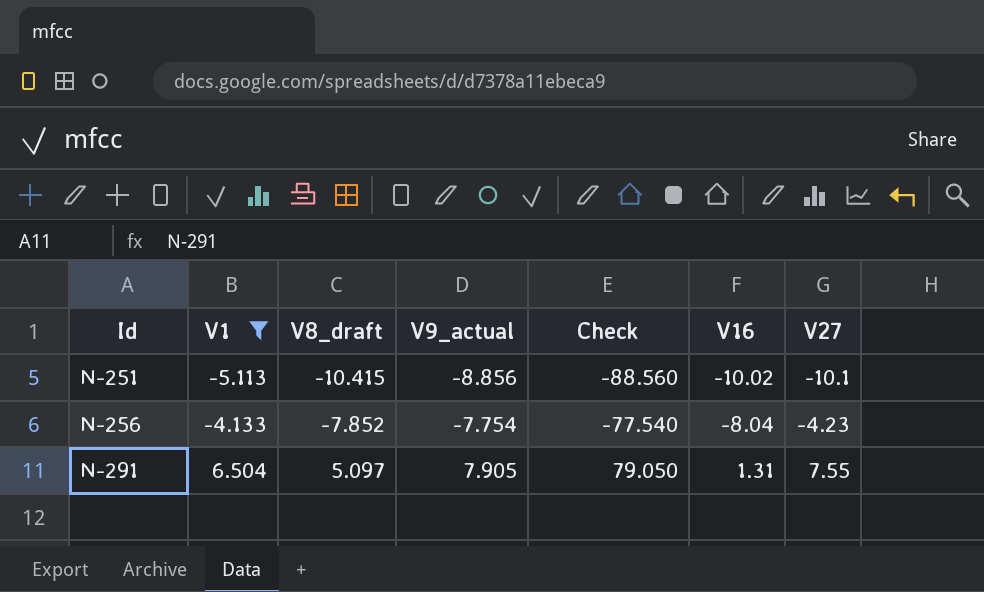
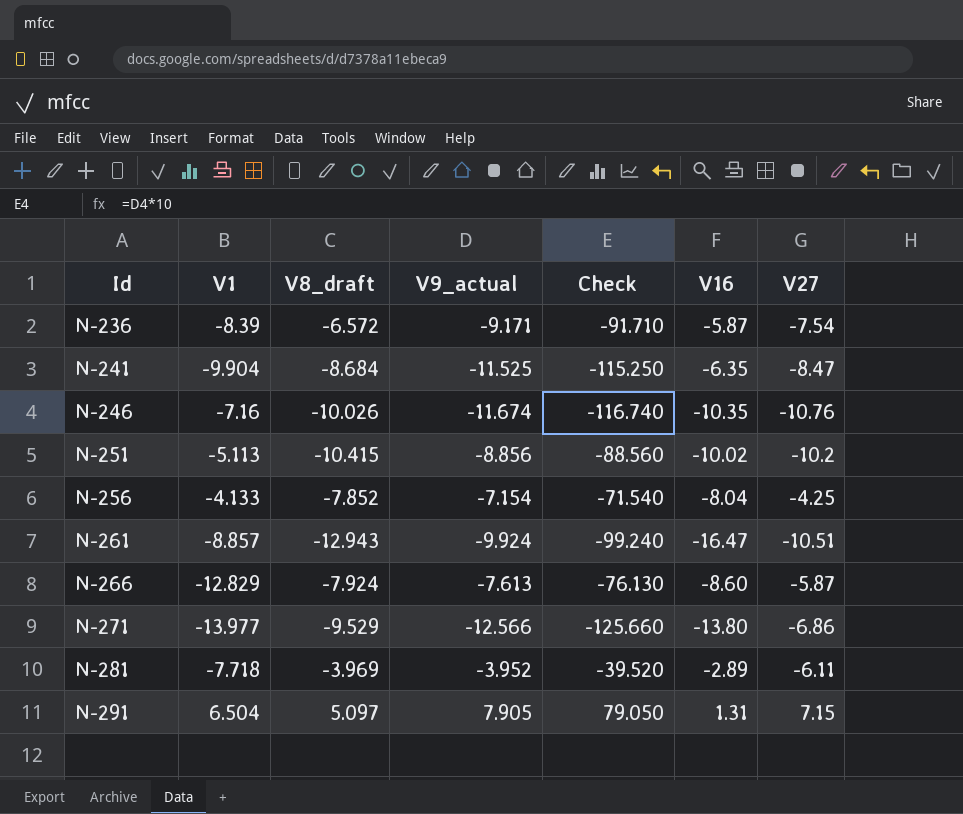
filter: V1 >= -5.113 -> none
N-251 | V27: -10.1 -> -10.2
N-256 | V9_actual: -7.754 -> -7.154
N-256 | Check: -77.540 -> -71.540
N-256 | V27: -4.23 -> -4.25
N-291 | V27: 7.55 -> 7.15

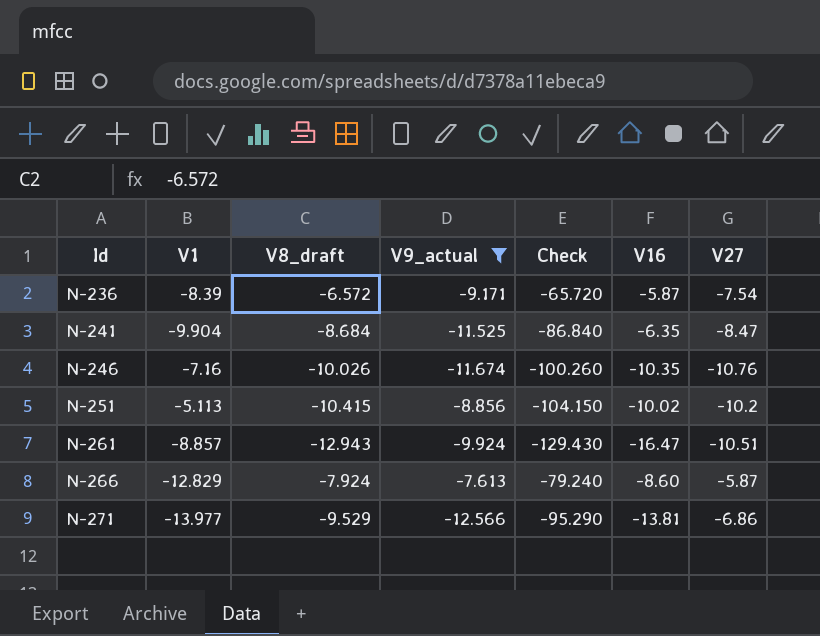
filter: none -> V9_actual <= -7.613
column Check | formula: [V9_actual] * 10 -> [V8_draft] * 10
N-271 | V16: -13.80 -> -13.81

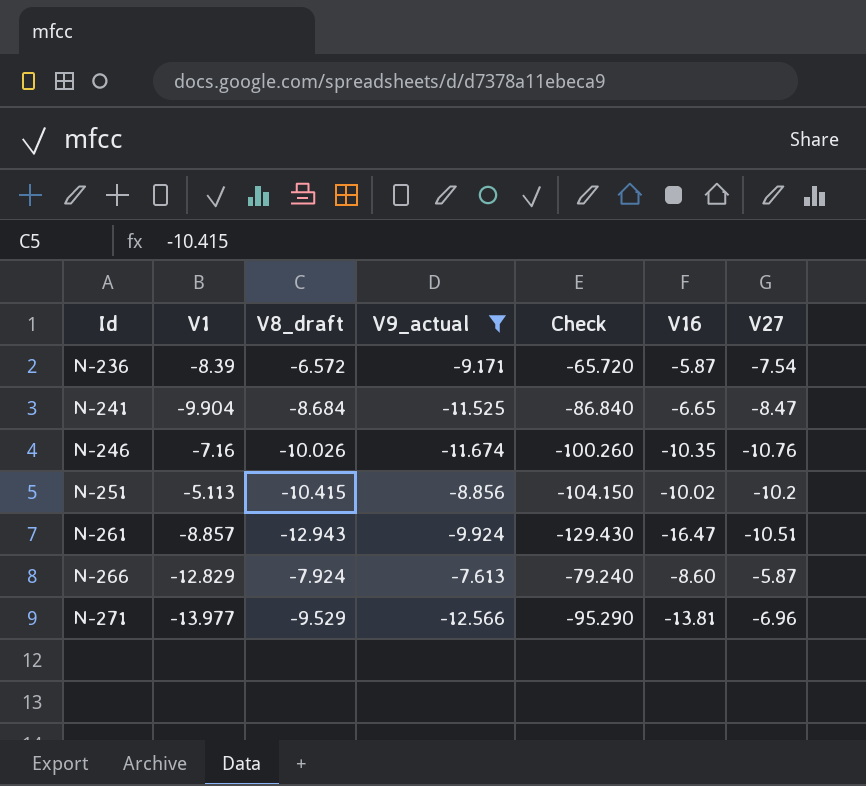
N-241 | V16: -6.35 -> -6.65
N-271 | V27: -6.86 -> -6.96

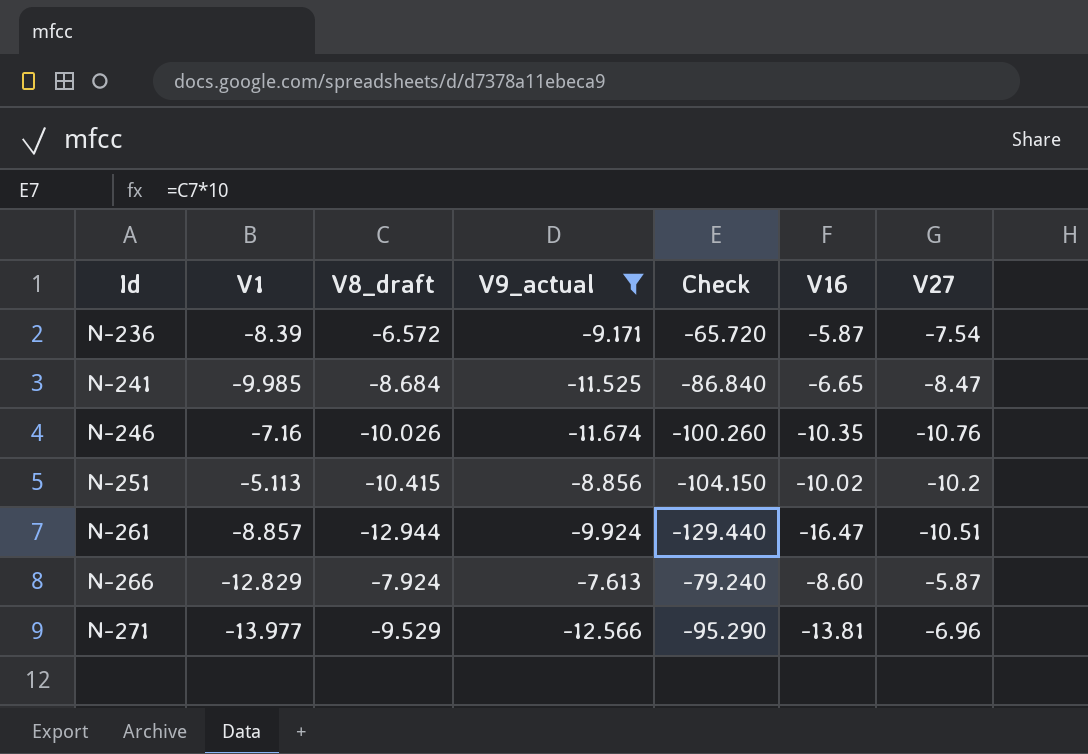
N-241 | V1: -9.904 -> -9.985
N-261 | V8_draft: -12.943 -> -12.944
N-261 | Check: -129.430 -> -129.440

